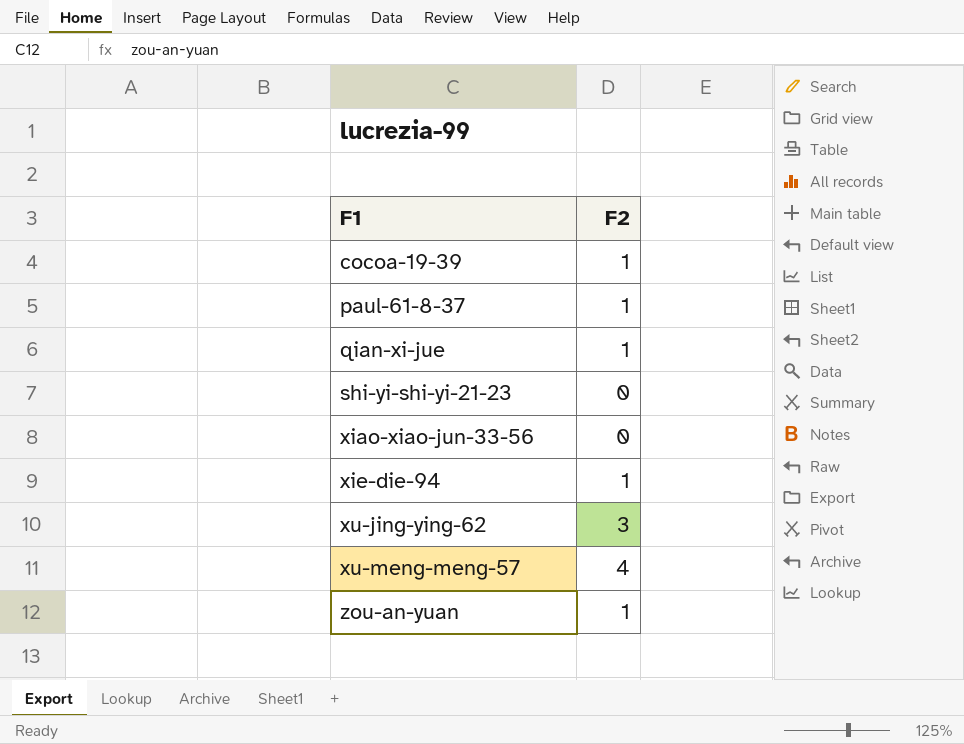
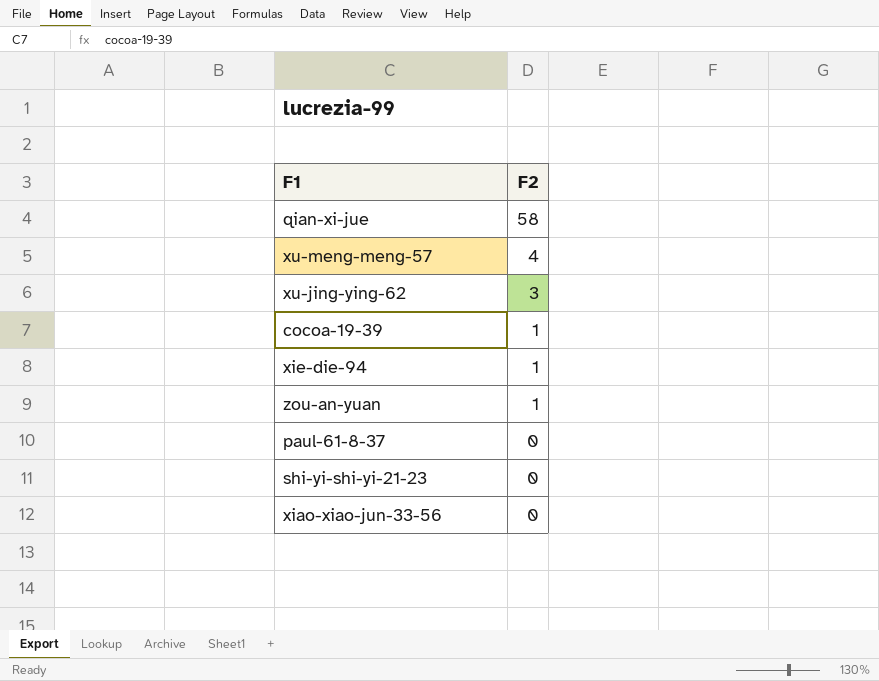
row order: F1 ascending -> F2 descending
qian-xi-jue | F2: 1 -> 58
paul-61-8-37 | F2: 1 -> 0

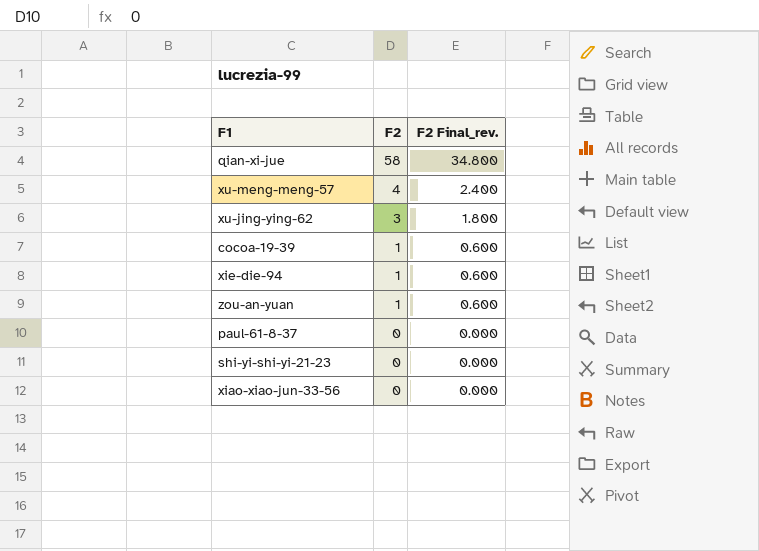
column F2 Final_rev. | formula: none -> [F2] * 0.6

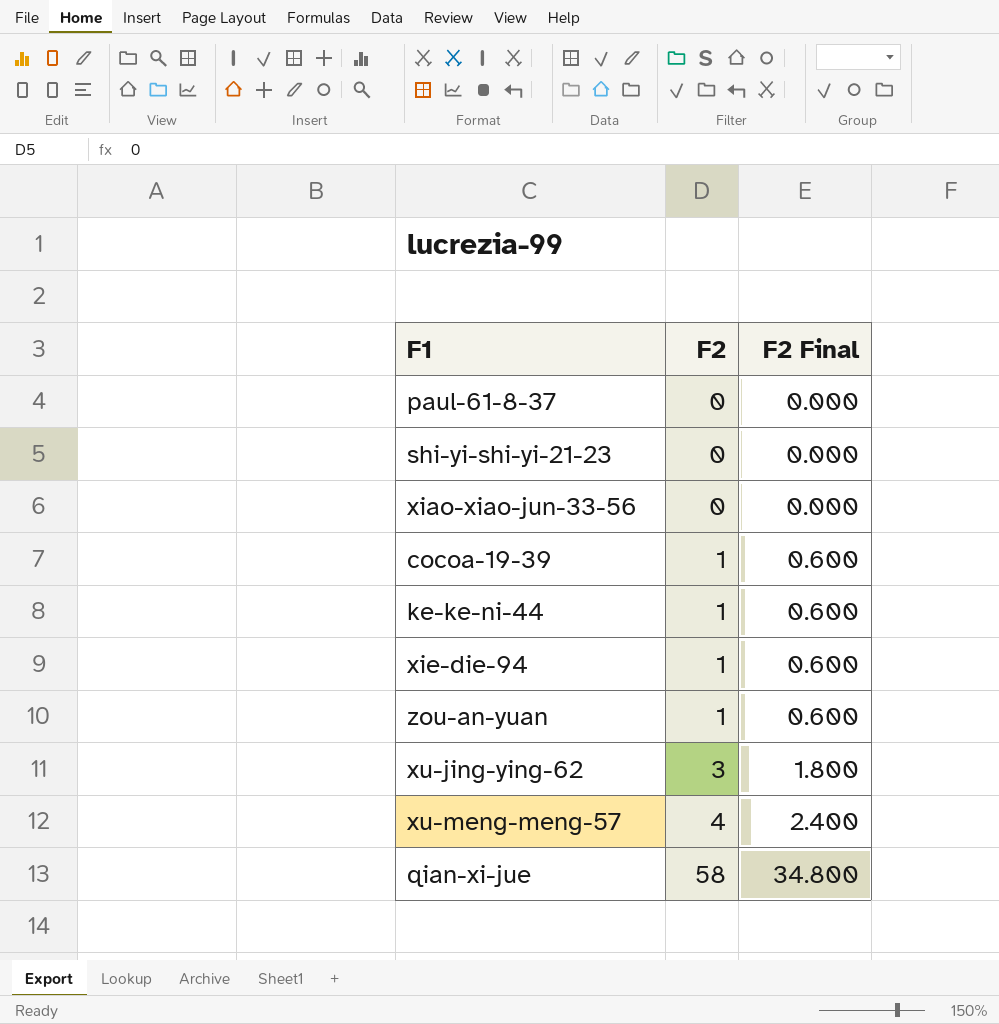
row order: F2 descending -> F2 ascending
column name: F2 Final_rev. -> F2 Final
row ke-ke-ni-44: none -> 1 | 0.600

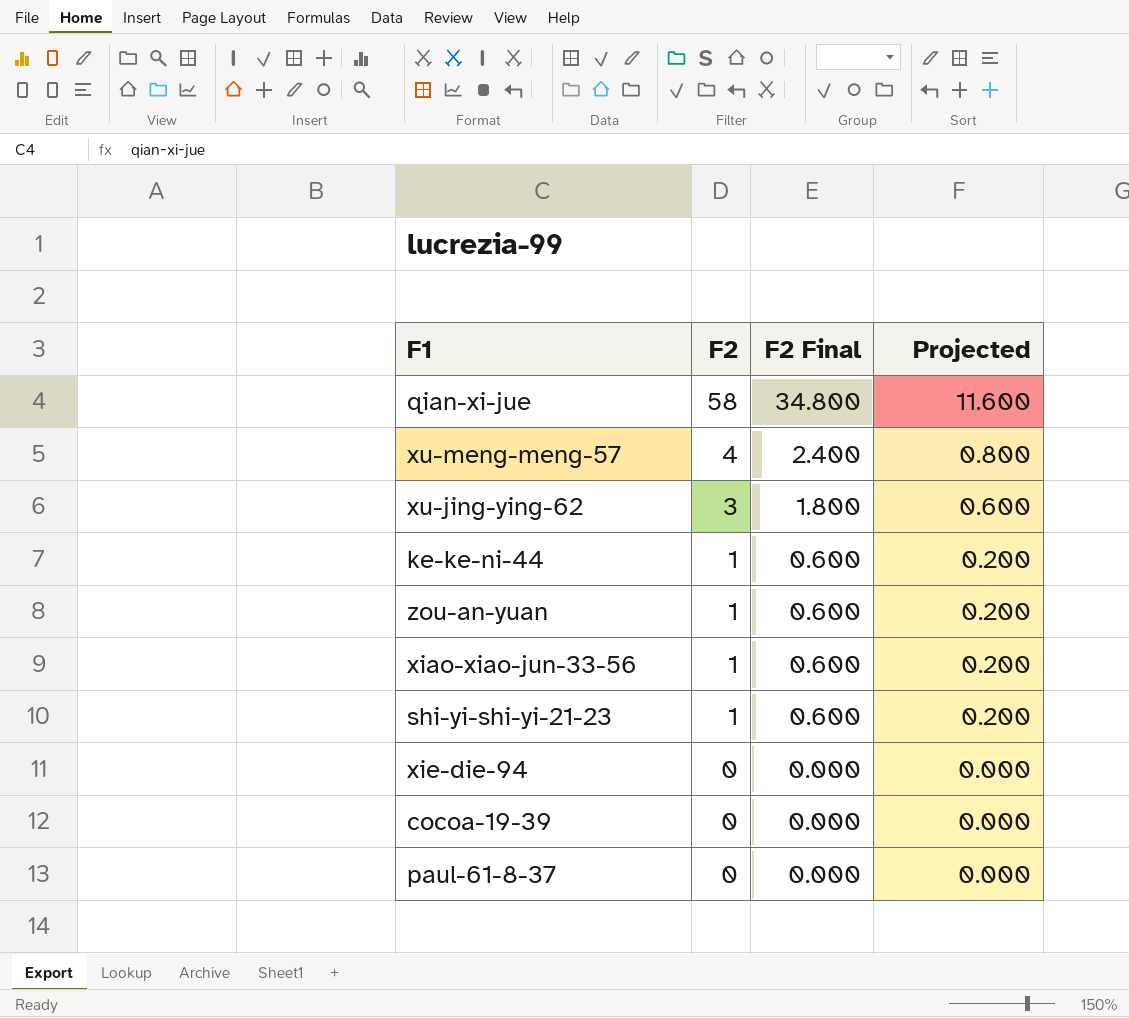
row order: F2 ascending -> F2 descending
column Projected | formula: none -> [F2] * 0.2
xiao-xiao-jun-33-56 | F2: 0 -> 1
xiao-xiao-jun-33-56 | F2 Final: 0.000 -> 0.600
shi-yi-shi-yi-21-23 | F2: 0 -> 1
shi-yi-shi-yi-21-23 | F2 Final: 0.000 -> 0.600
xie-die-94 | F2: 1 -> 0
xie-die-94 | F2 Final: 0.600 -> 0.000
cocoa-19-39 | F2: 1 -> 0
cocoa-19-39 | F2 Final: 0.600 -> 0.000

